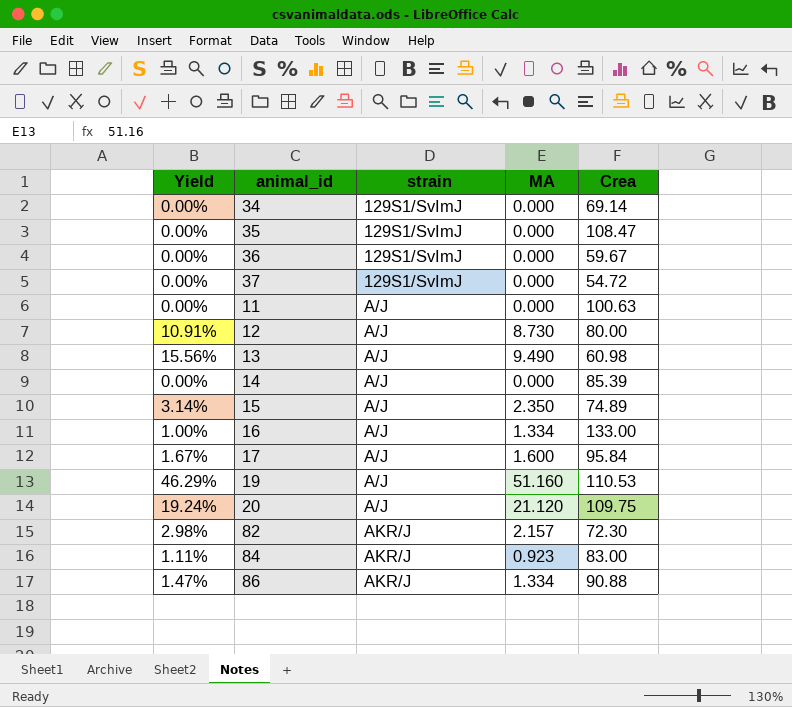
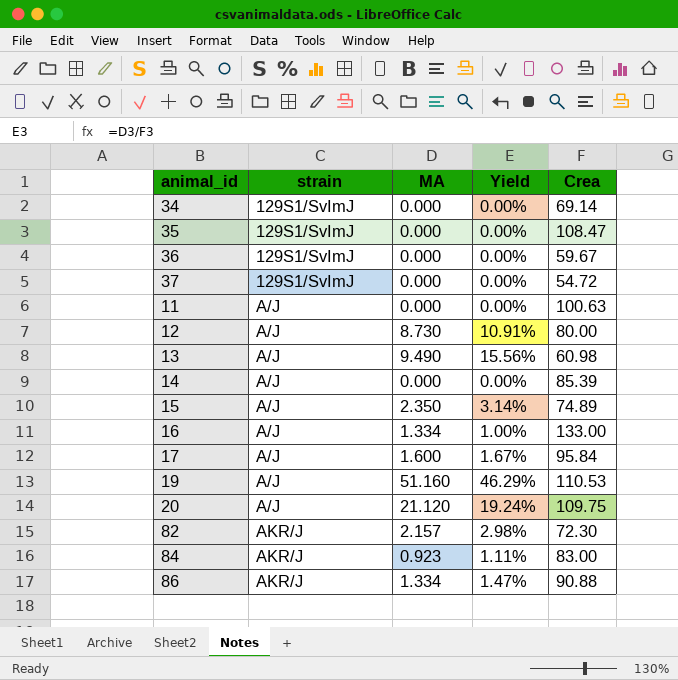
column Yield | position: 1 -> 4

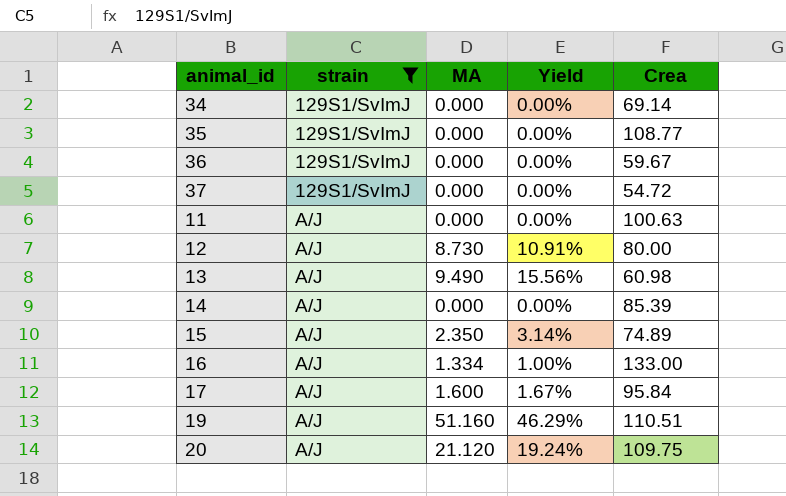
filter: none -> strain != AKR/J
35 | Crea: 108.47 -> 108.77
19 | Crea: 110.53 -> 110.51

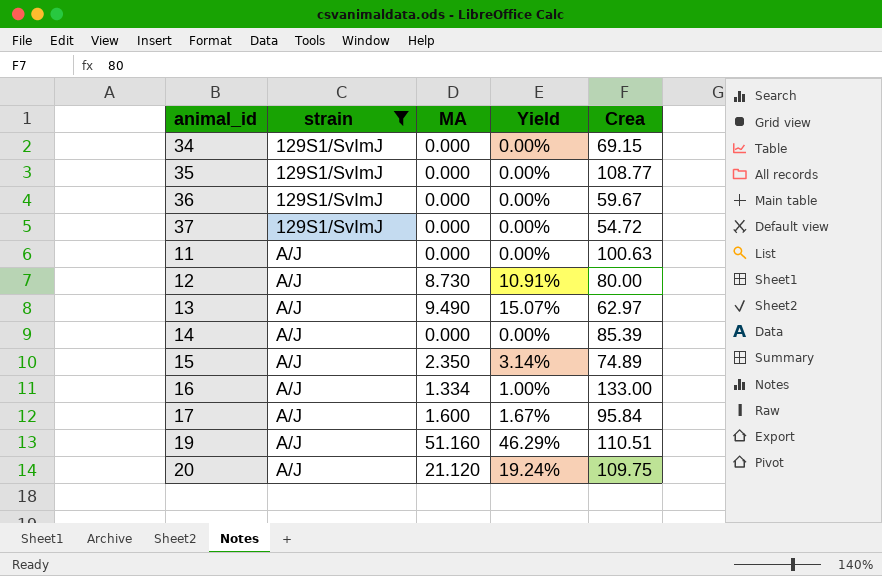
34 | Crea: 69.14 -> 69.15
13 | Yield: 15.56% -> 15.07%
13 | Crea: 60.98 -> 62.97

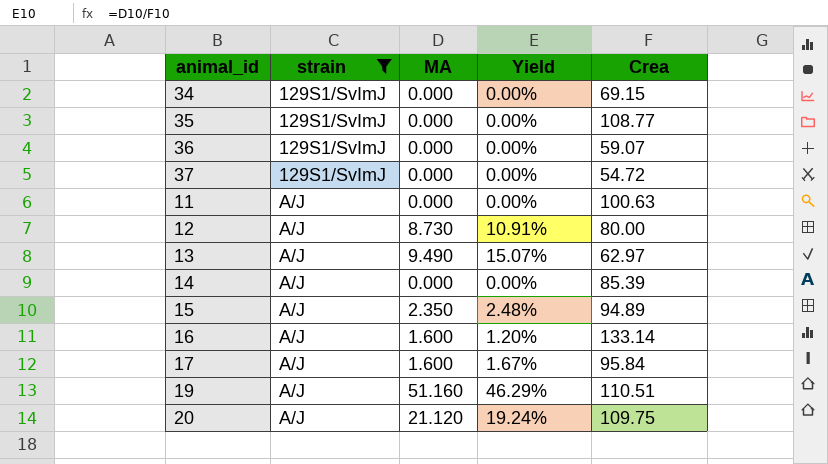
36 | Crea: 59.67 -> 59.07
15 | Yield: 3.14% -> 2.48%
15 | Crea: 74.89 -> 94.89
16 | MA: 1.334 -> 1.600
16 | Yield: 1.00% -> 1.20%
16 | Crea: 133.00 -> 133.14

